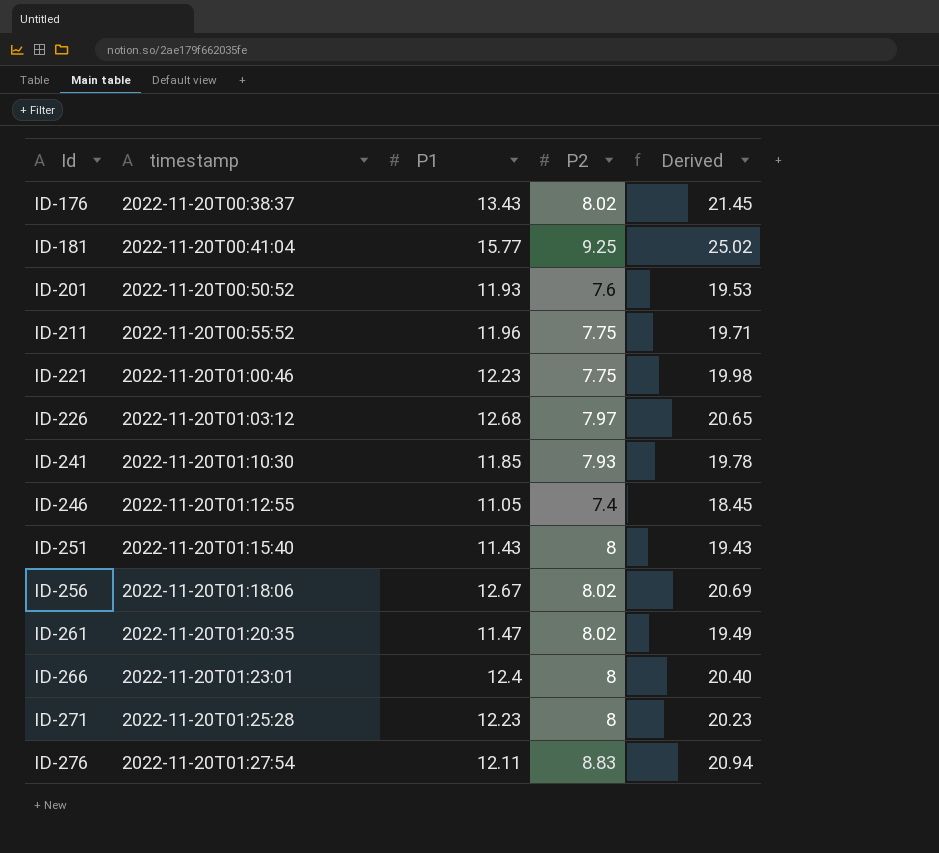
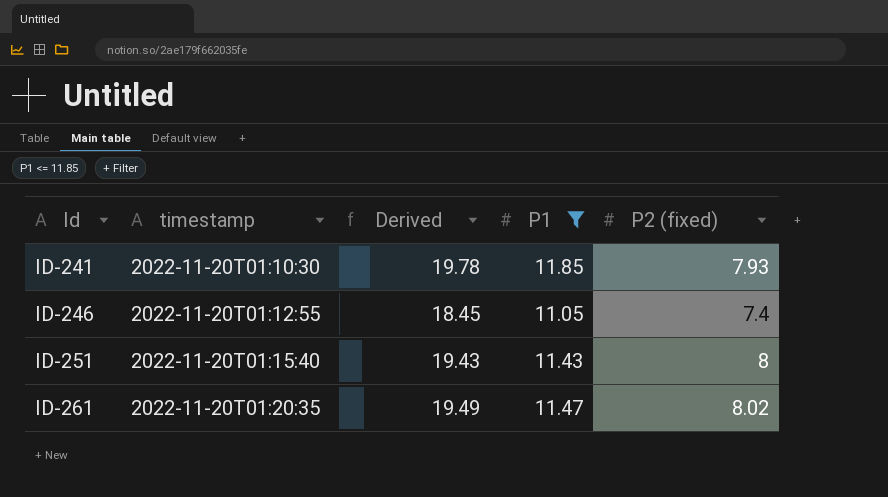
filter: none -> P1 <= 11.85
column Derived | position: 5 -> 3
column name: P2 -> P2 (fixed)

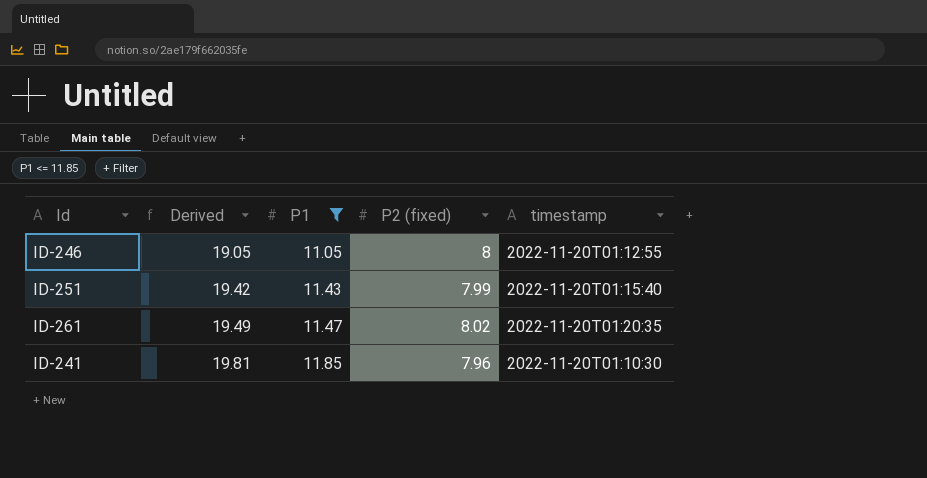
row order: Id ascending -> Derived ascending
column timestamp | position: 2 -> 5
ID-246 | Derived: 18.45 -> 19.05
ID-246 | P2 (fixed): 7.4 -> 8
ID-251 | Derived: 19.43 -> 19.42
ID-251 | P2 (fixed): 8 -> 7.99
ID-241 | Derived: 19.78 -> 19.81
ID-241 | P2 (fixed): 7.93 -> 7.96

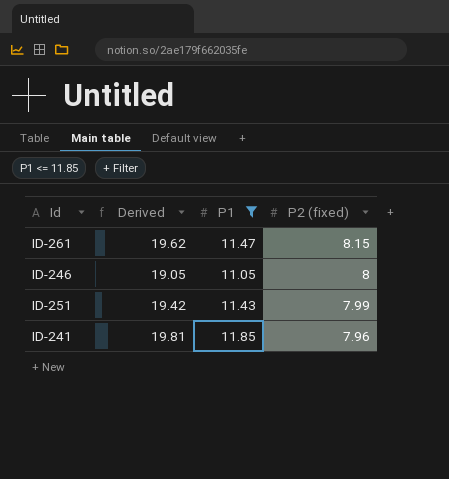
row order: Derived ascending -> P2 (fixed) descending
column timestamp | position: 5 -> none
ID-261 | Derived: 19.49 -> 19.62
ID-261 | P2 (fixed): 8.02 -> 8.15

